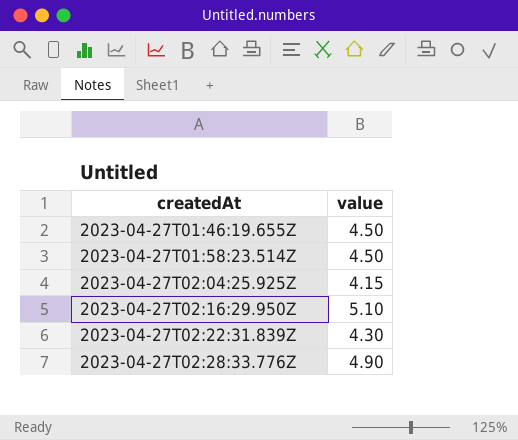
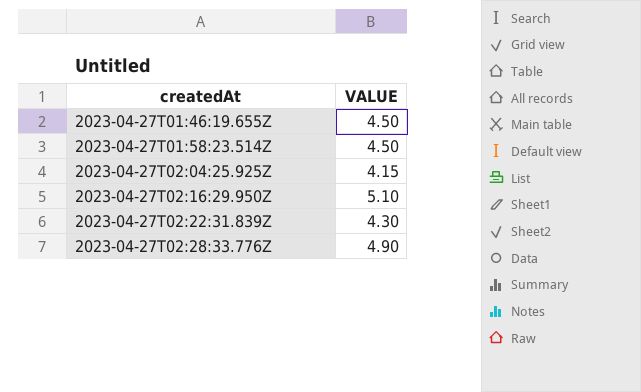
column name: value -> VALUE

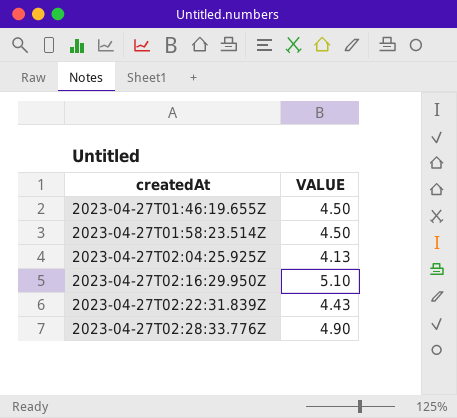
2023-04-27T02:04:25.925Z | VALUE: 4.15 -> 4.13
2023-04-27T02:22:31.839Z | VALUE: 4.30 -> 4.43

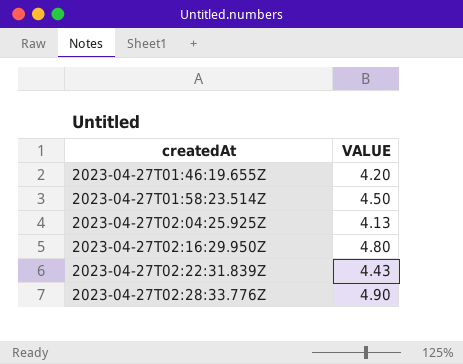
2023-04-27T01:46:19.655Z | VALUE: 4.50 -> 4.20
2023-04-27T02:16:29.950Z | VALUE: 5.10 -> 4.80

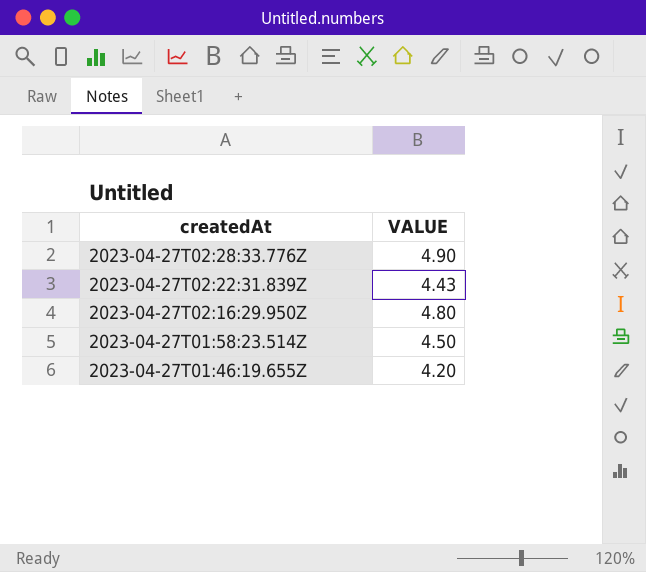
row order: createdAt ascending -> createdAt descending
row 2023-04-27T02:04:25.925Z: 4.13 -> none

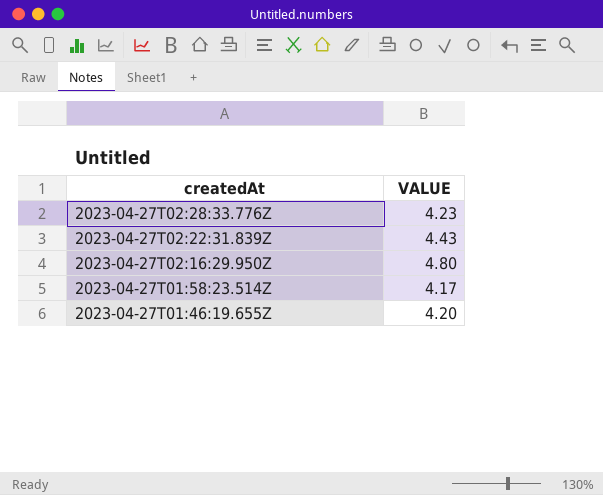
2023-04-27T02:28:33.776Z | VALUE: 4.90 -> 4.23
2023-04-27T01:58:23.514Z | VALUE: 4.50 -> 4.17

